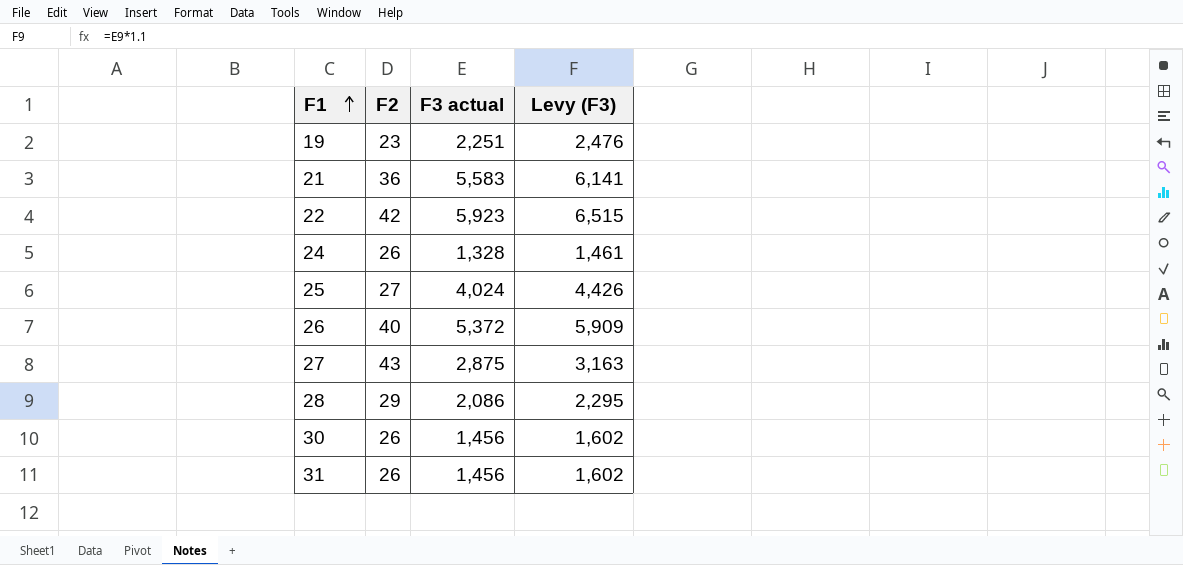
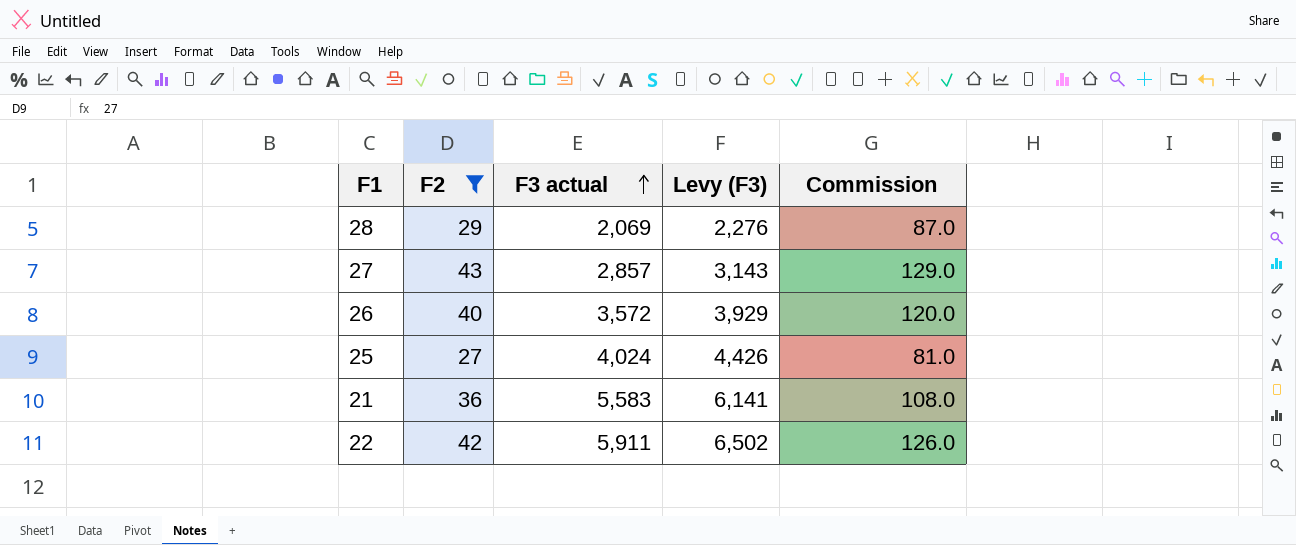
filter: none -> F2 >= 27
row order: F1 ascending -> F3 actual ascending
column Commission | formula: none -> [F2] * 3
28 | F3 actual: 2,086 -> 2,069
28 | Levy (F3): 2,295 -> 2,276
27 | F3 actual: 2,875 -> 2,857
27 | Levy (F3): 3,163 -> 3,143
26 | F3 actual: 5,372 -> 3,572
26 | Levy (F3): 5,909 -> 3,929
22 | F3 actual: 5,923 -> 5,911
22 | Levy (F3): 6,515 -> 6,502

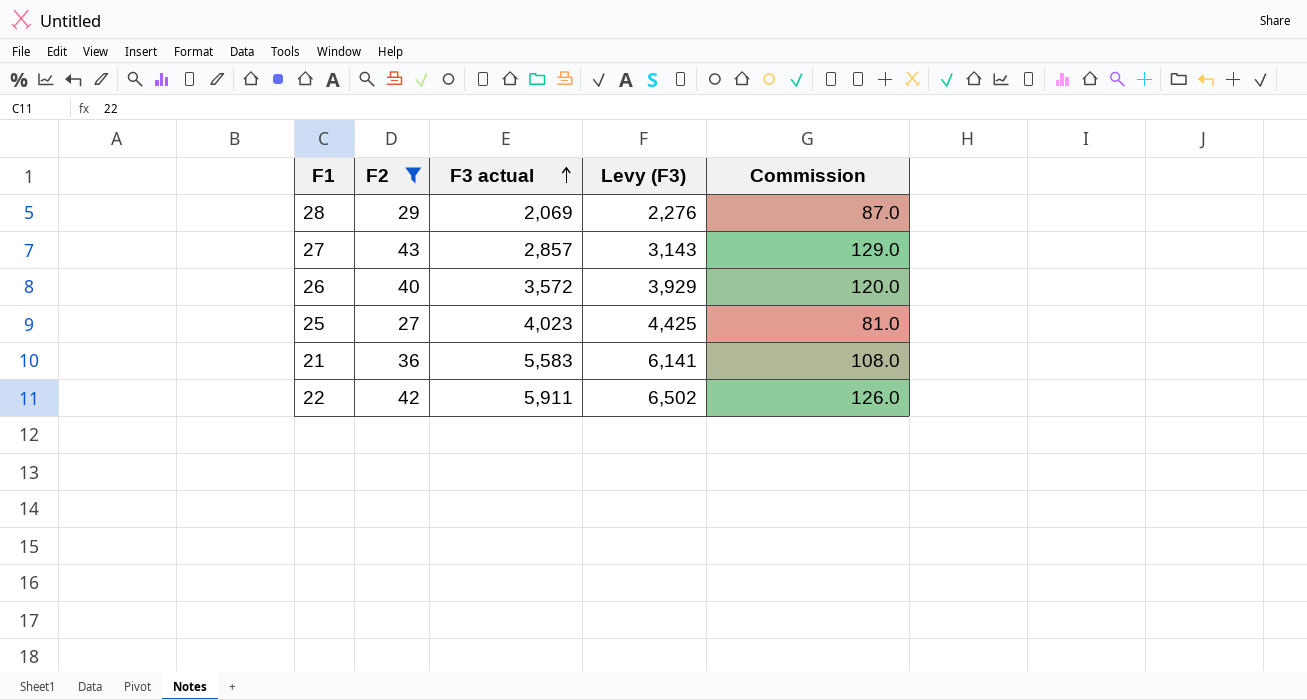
25 | F3 actual: 4,024 -> 4,023
25 | Levy (F3): 4,426 -> 4,425

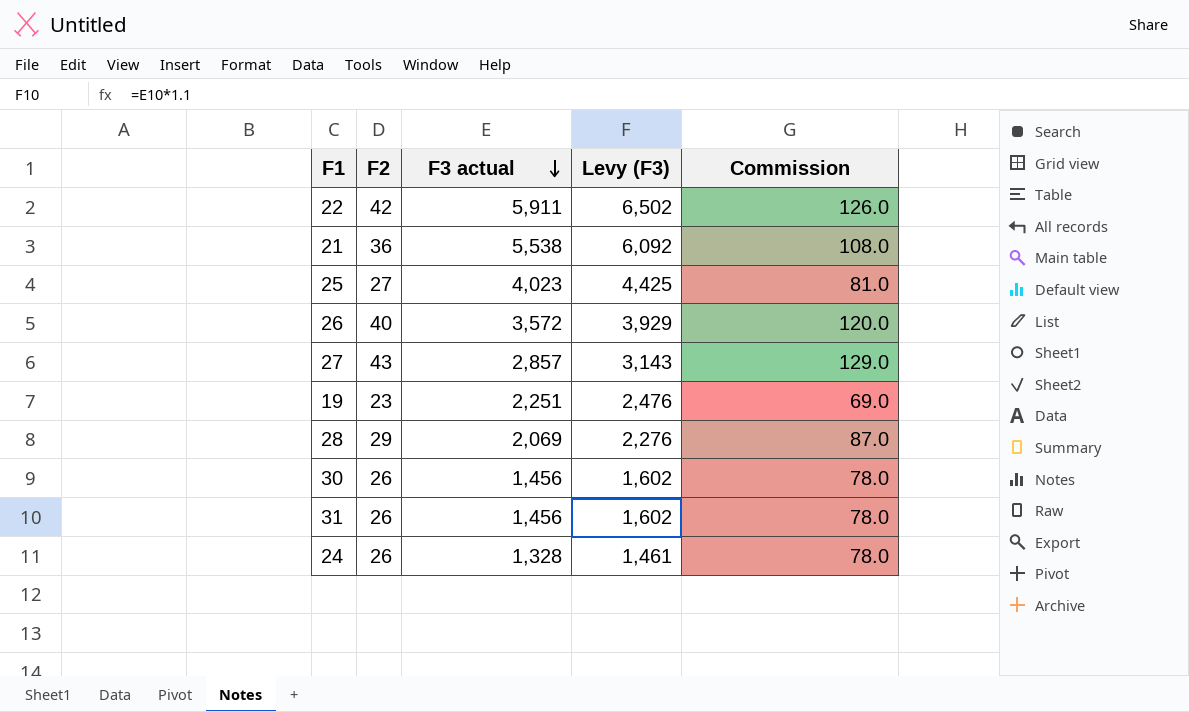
filter: F2 >= 27 -> none
row order: F3 actual ascending -> F3 actual descending
21 | F3 actual: 5,583 -> 5,538
21 | Levy (F3): 6,141 -> 6,092

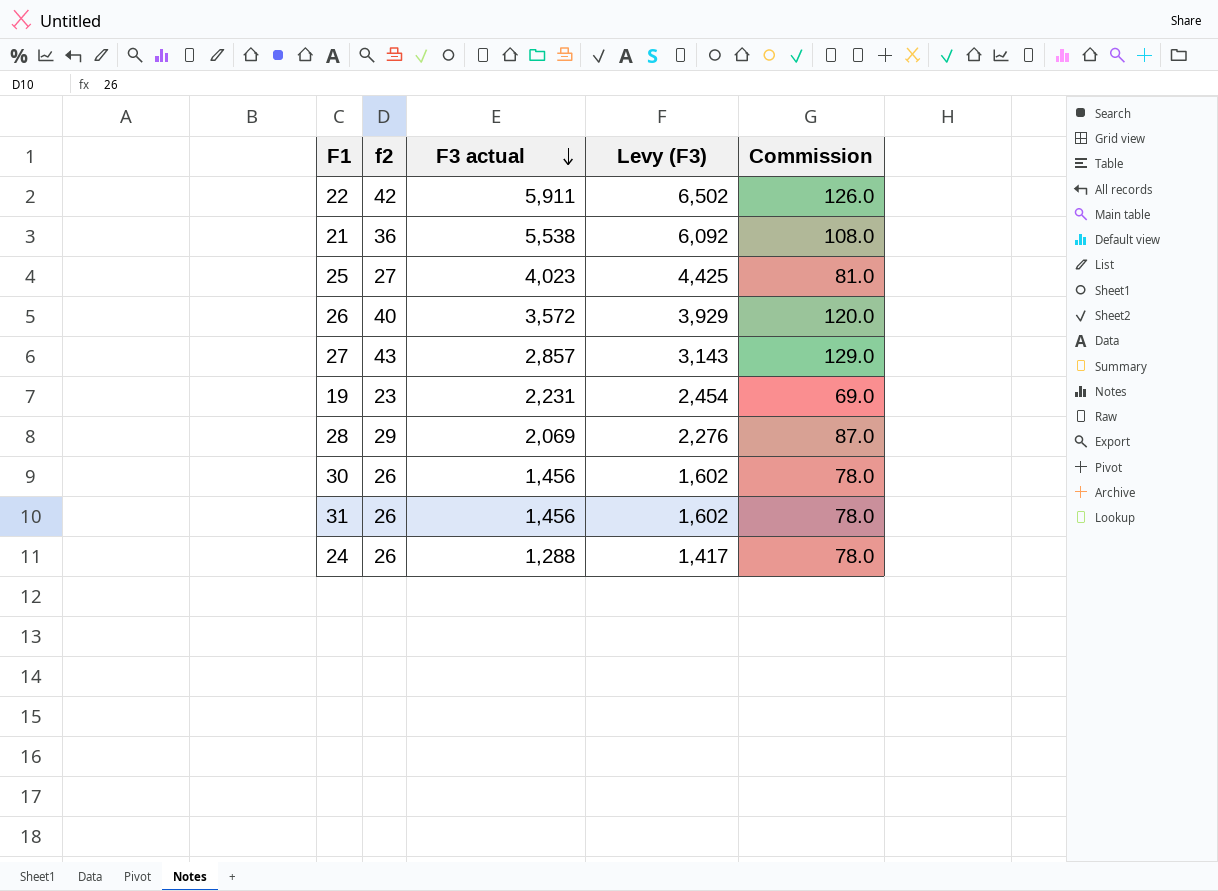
column name: F2 -> f2
19 | F3 actual: 2,251 -> 2,231
19 | Levy (F3): 2,476 -> 2,454
24 | F3 actual: 1,328 -> 1,288
24 | Levy (F3): 1,461 -> 1,417

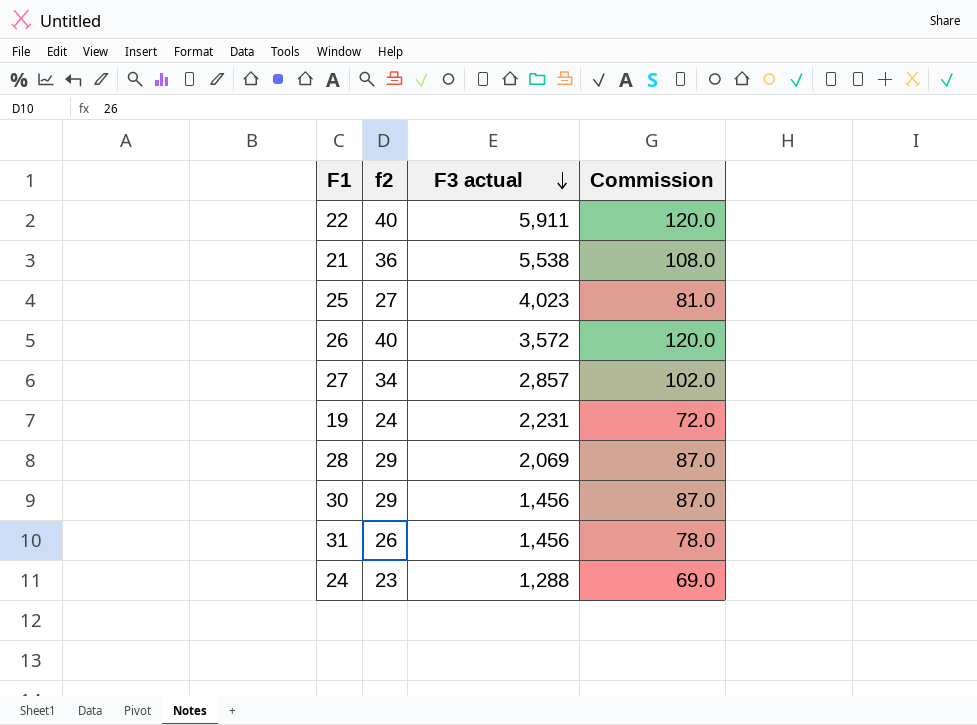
column Levy (F3) | formula: [F3 actual] * 1.1 -> none
22 | f2: 42 -> 40
22 | Commission: 126.0 -> 120.0
27 | f2: 43 -> 34
27 | Commission: 129.0 -> 102.0
19 | f2: 23 -> 24
19 | Commission: 69.0 -> 72.0
30 | f2: 26 -> 29
30 | Commission: 78.0 -> 87.0
24 | f2: 26 -> 23
24 | Commission: 78.0 -> 69.0

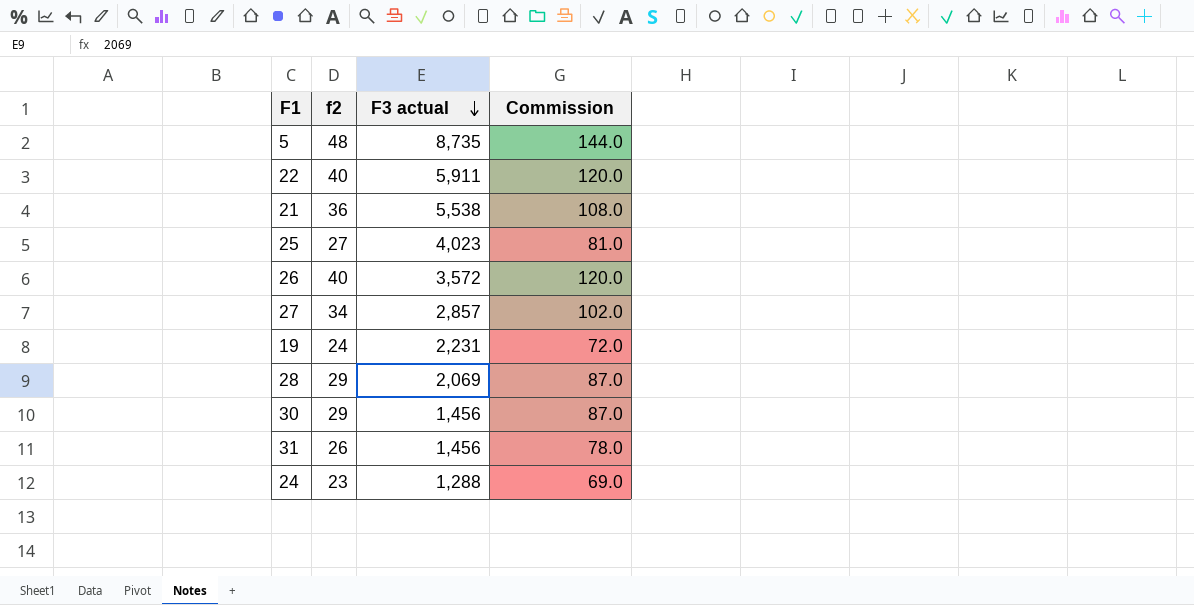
row 5: none -> 48 | 8,735 | 144.0

